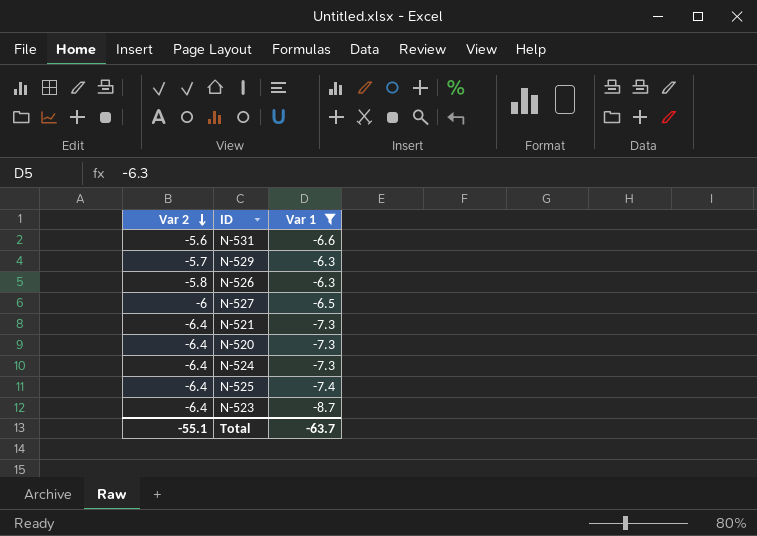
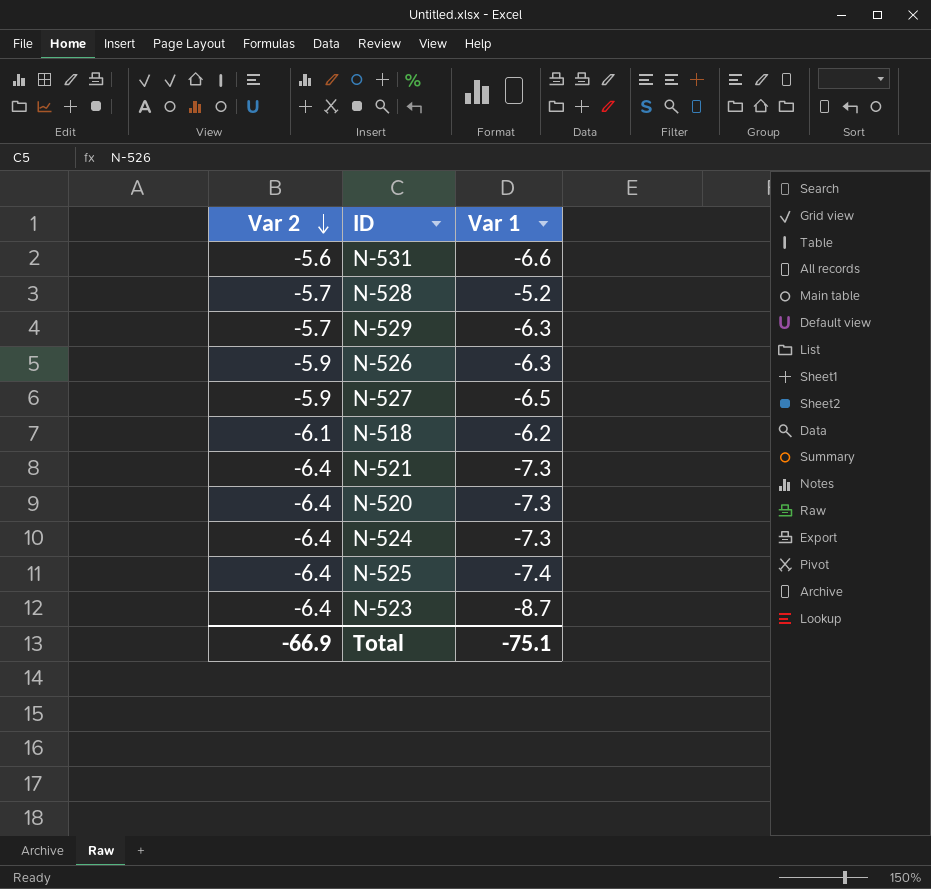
filter: Var 1 <= -6.3 -> none
N-526 | Var 2: -5.8 -> -5.9
N-527 | Var 2: -6 -> -5.9
Total | Var 2: -55.1 -> -66.9
Total | Var 1: -63.7 -> -75.1

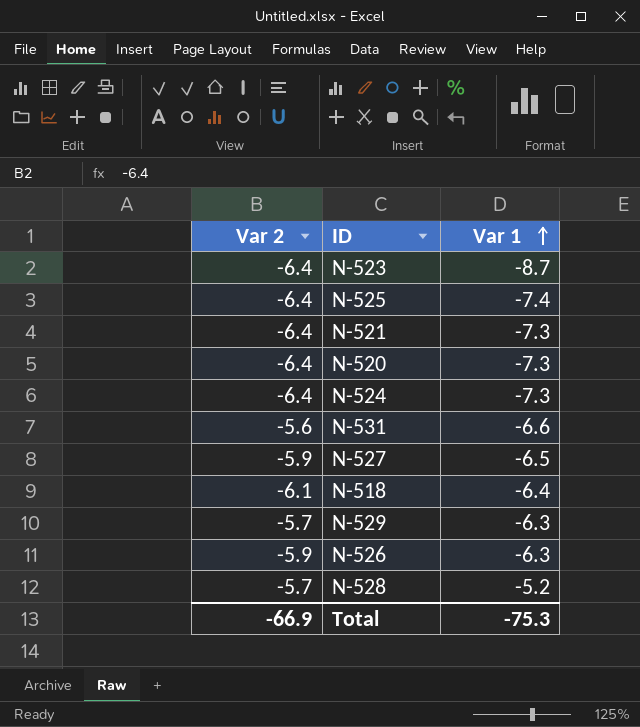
row order: Var 2 descending -> Var 1 ascending
N-518 | Var 1: -6.2 -> -6.4
Total | Var 1: -75.1 -> -75.3

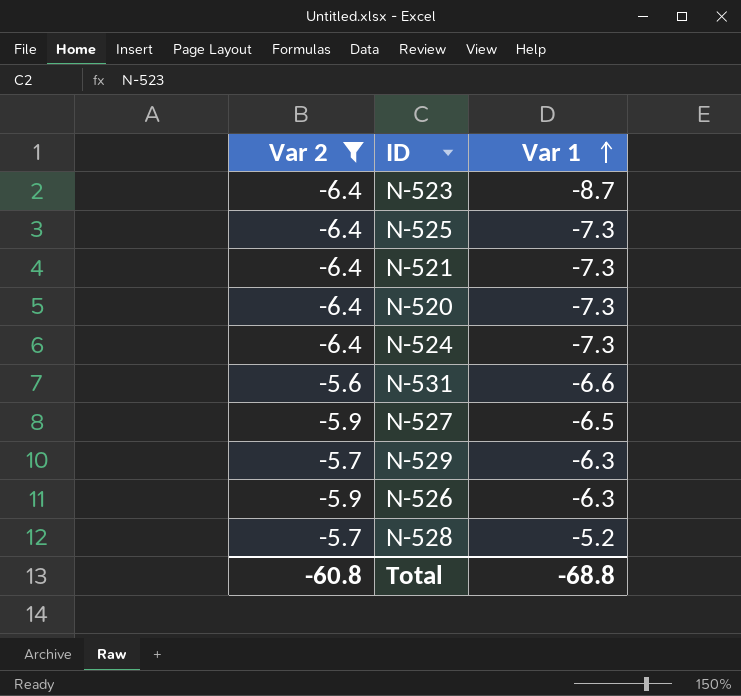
filter: none -> Var 2 != -6.1
N-525 | Var 1: -7.4 -> -7.3
Total | Var 2: -66.9 -> -60.8
Total | Var 1: -75.3 -> -68.8

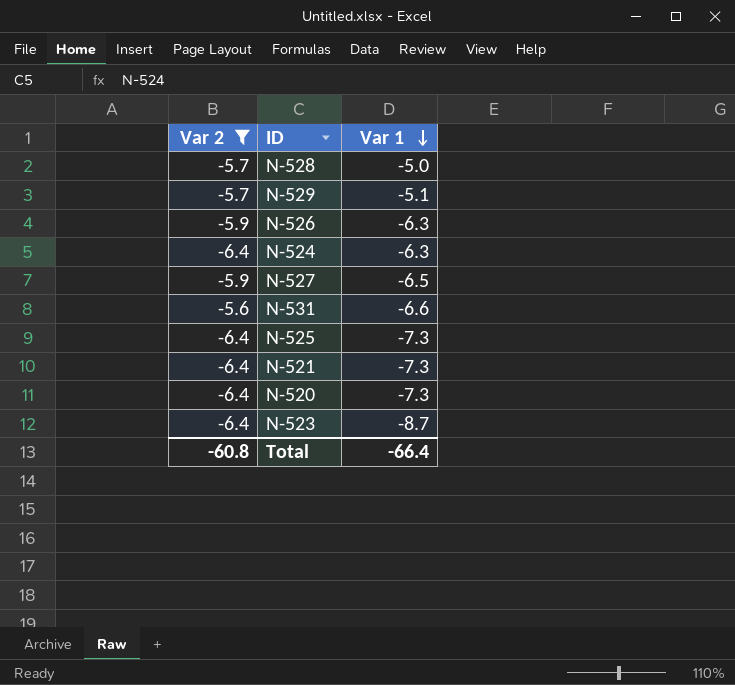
row order: Var 1 ascending -> Var 1 descending
N-528 | Var 1: -5.2 -> -5.0
N-529 | Var 1: -6.3 -> -5.1
N-524 | Var 1: -7.3 -> -6.3
Total | Var 1: -68.8 -> -66.4

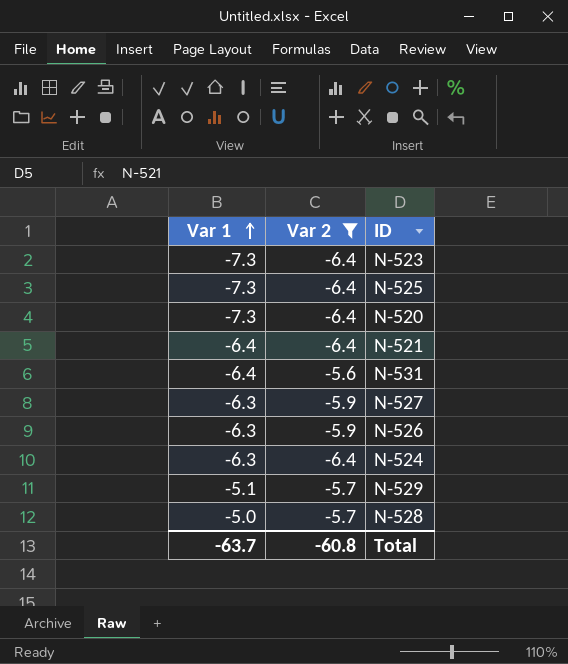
row order: Var 1 descending -> Var 1 ascending
column Var 1 | position: 3 -> 1
N-523 | Var 1: -8.7 -> -7.3
N-521 | Var 1: -7.3 -> -6.4
N-531 | Var 1: -6.6 -> -6.4
N-527 | Var 1: -6.5 -> -6.3
Total | Var 1: -66.4 -> -63.7

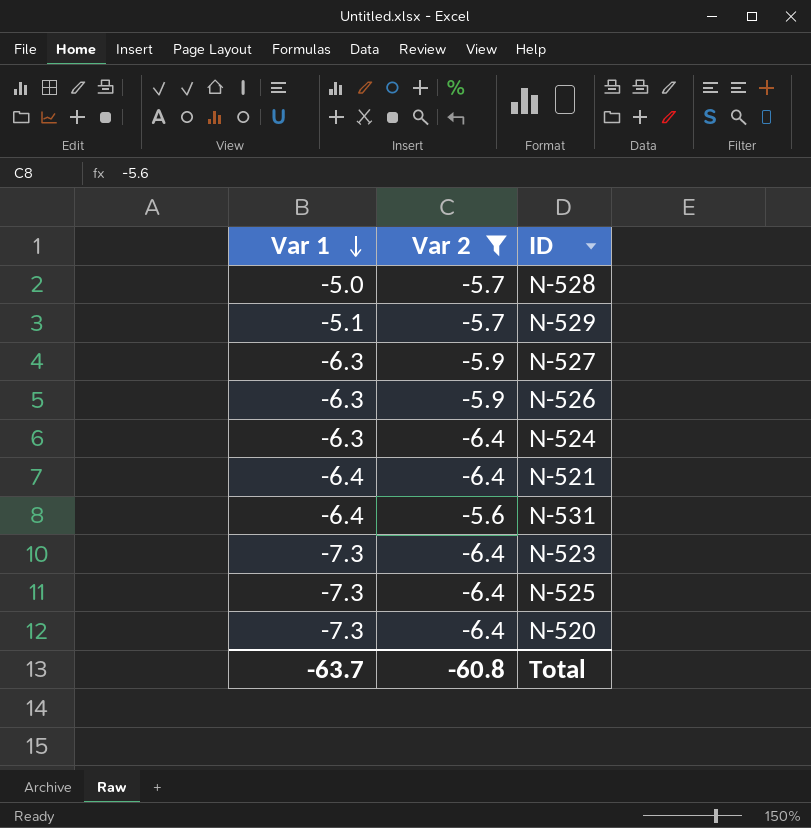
row order: Var 1 ascending -> Var 1 descending

